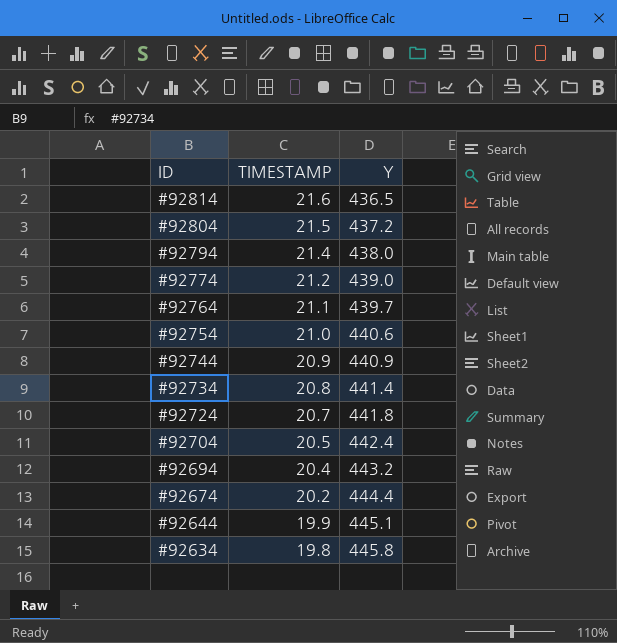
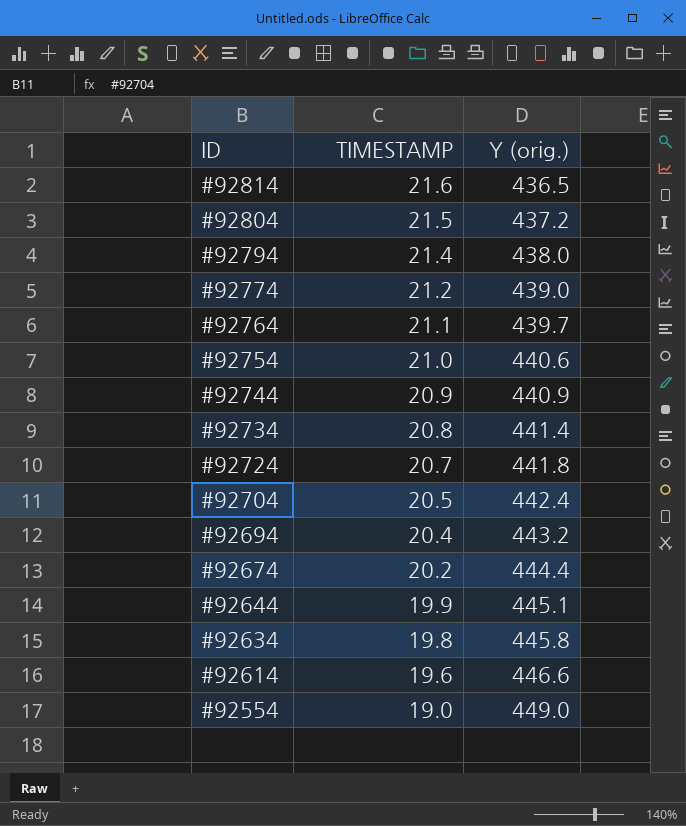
column name: Y -> Y (orig.)
row #92614: none -> 19.6 | 446.6
row #92554: none -> 19.0 | 449.0

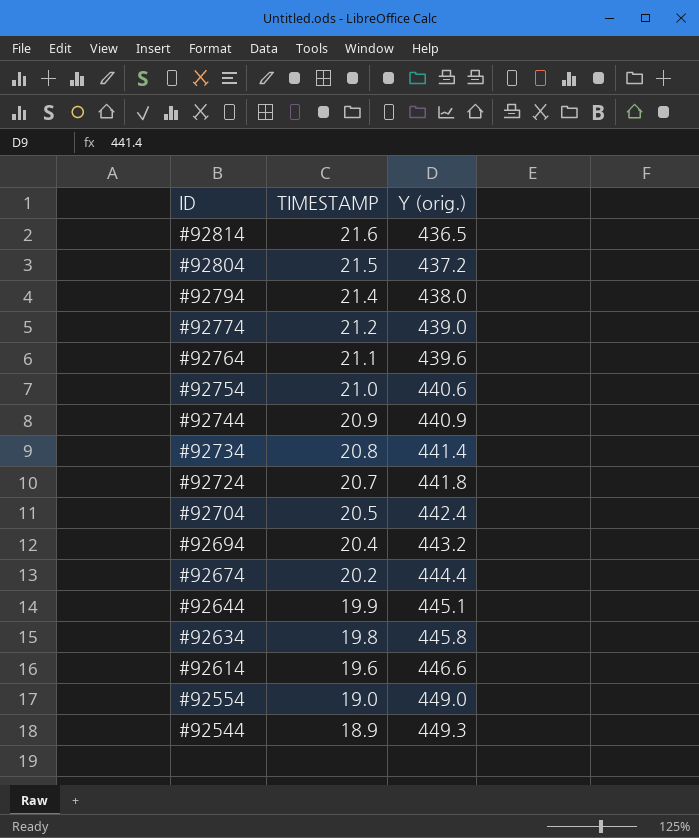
#92764 | Y (orig.): 439.7 -> 439.6
row #92544: none -> 18.9 | 449.3

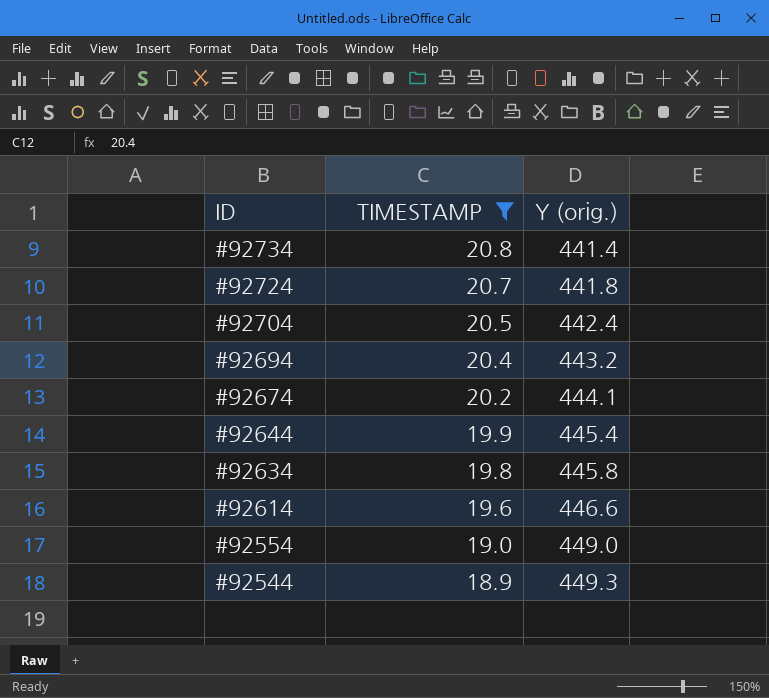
filter: none -> TIMESTAMP <= 20.8
#92674 | Y (orig.): 444.4 -> 444.1
#92644 | Y (orig.): 445.1 -> 445.4

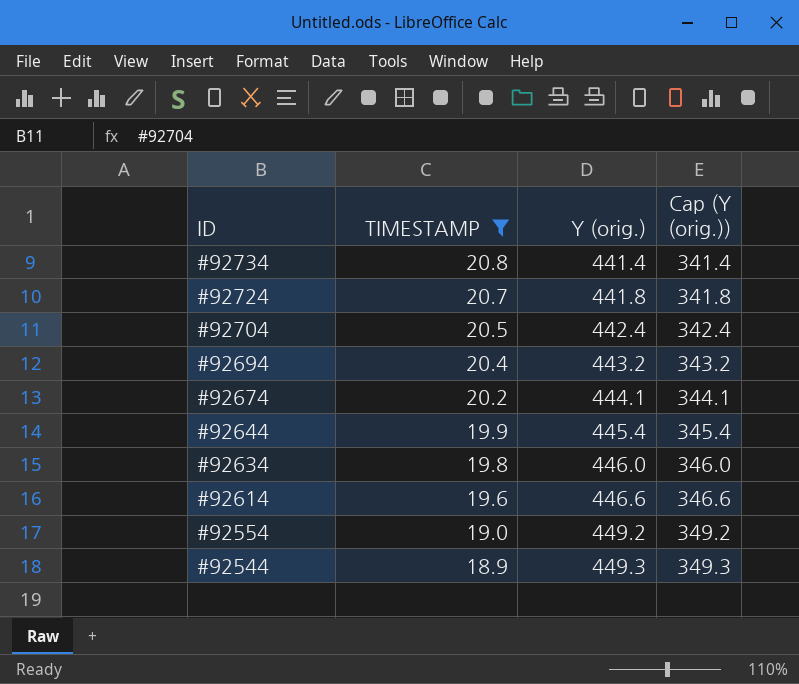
column Cap (Y (orig.)) | formula: none -> [Y (orig.)] - 100
#92634 | Y (orig.): 445.8 -> 446.0
#92554 | Y (orig.): 449.0 -> 449.2

